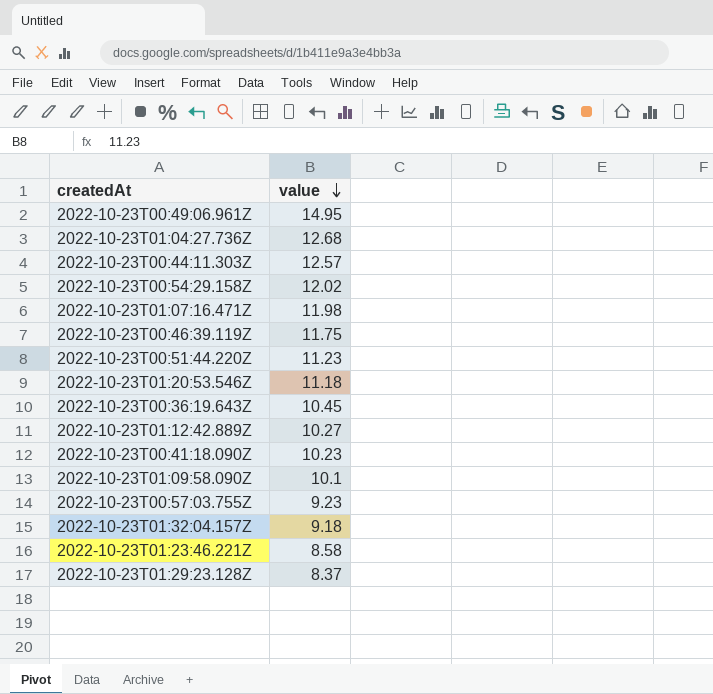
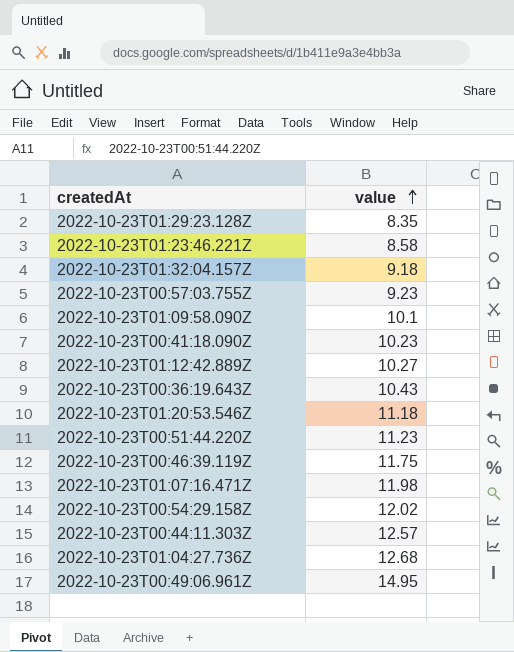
row order: value descending -> value ascending
2022-10-23T01:29:23.128Z | value: 8.37 -> 8.35
2022-10-23T00:36:19.643Z | value: 10.45 -> 10.43

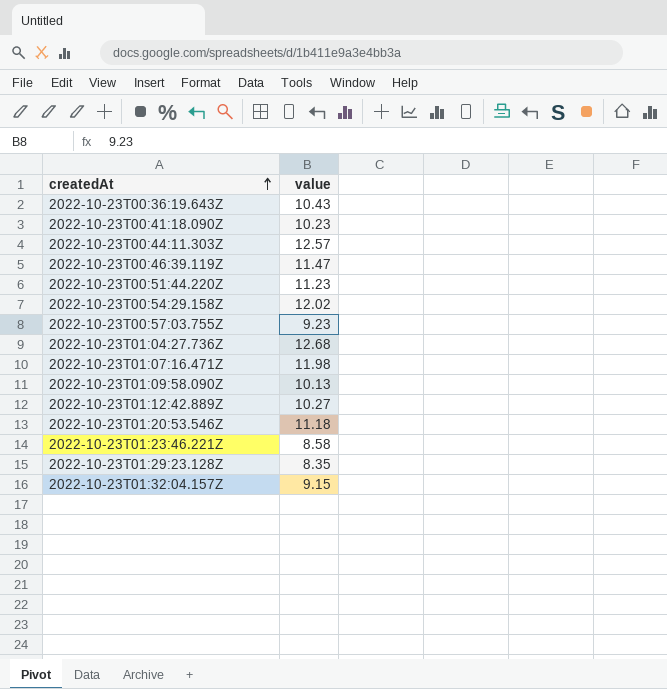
row order: value ascending -> createdAt ascending
row 2022-10-23T00:49:06.961Z: 14.95 -> none
2022-10-23T00:46:39.119Z | value: 11.75 -> 11.47
2022-10-23T01:09:58.090Z | value: 10.1 -> 10.13
2022-10-23T01:32:04.157Z | value: 9.18 -> 9.15

